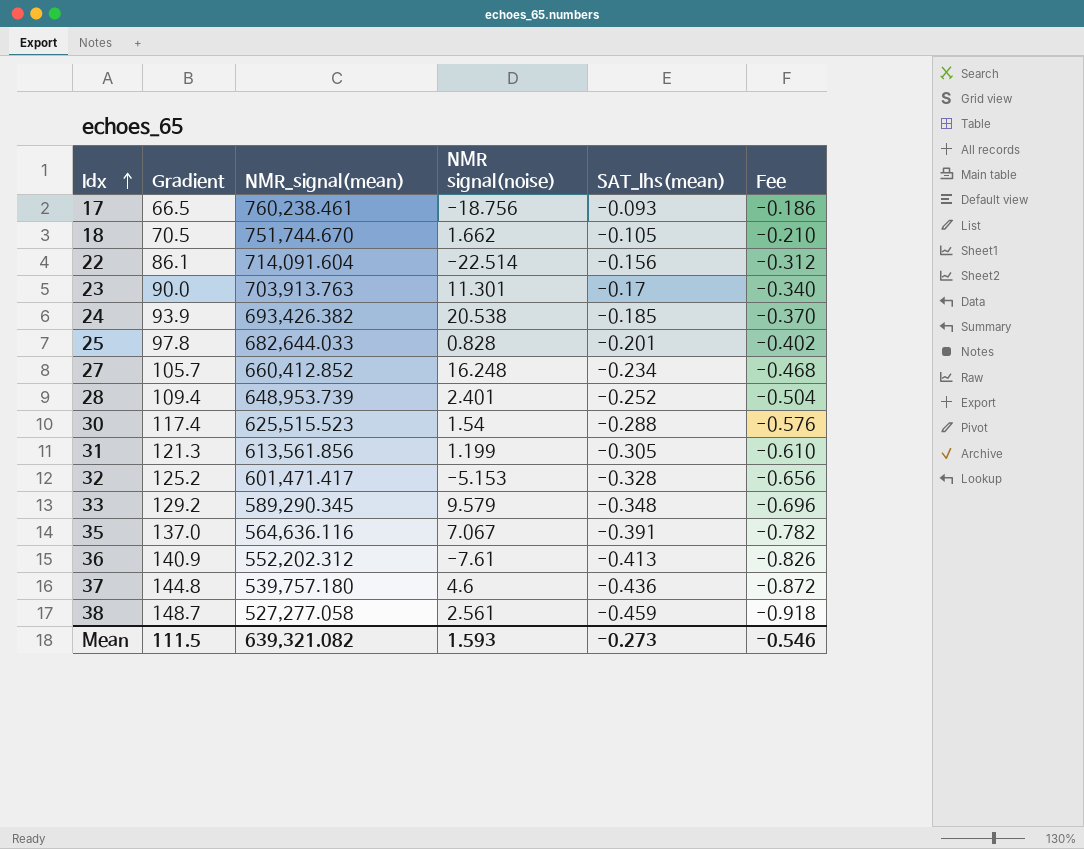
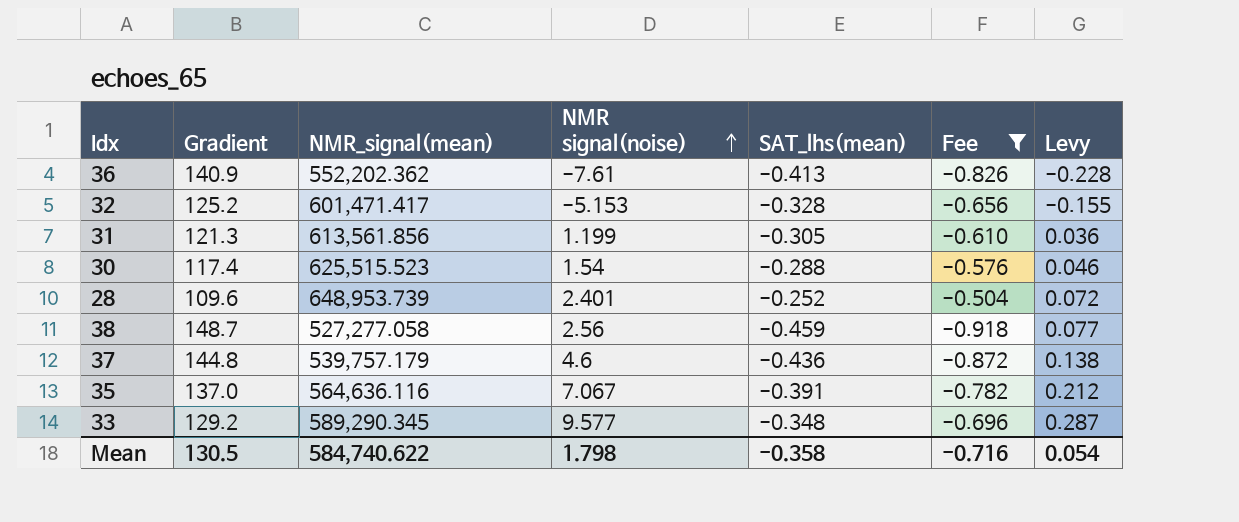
filter: none -> Fee <= -0.504
row order: Idx ascending -> NMR signal(noise) ascending
column Levy | formula: none -> [NMR signal(noise)] * 0.03
36 | NMR_signal(mean): 552,202.312 -> 552,202.362
28 | Gradient: 109.4 -> 109.6
38 | NMR signal(noise): 2.561 -> 2.56
37 | NMR_signal(mean): 539,757.180 -> 539,757.179
33 | NMR signal(noise): 9.579 -> 9.577
Mean | Gradient: 111.5 -> 130.5
Mean | NMR_signal(mean): 639,321.082 -> 584,740.622
Mean | NMR signal(noise): 1.593 -> 1.798
Mean | SAT_lhs(mean): -0.273 -> -0.358
Mean | Fee: -0.546 -> -0.716

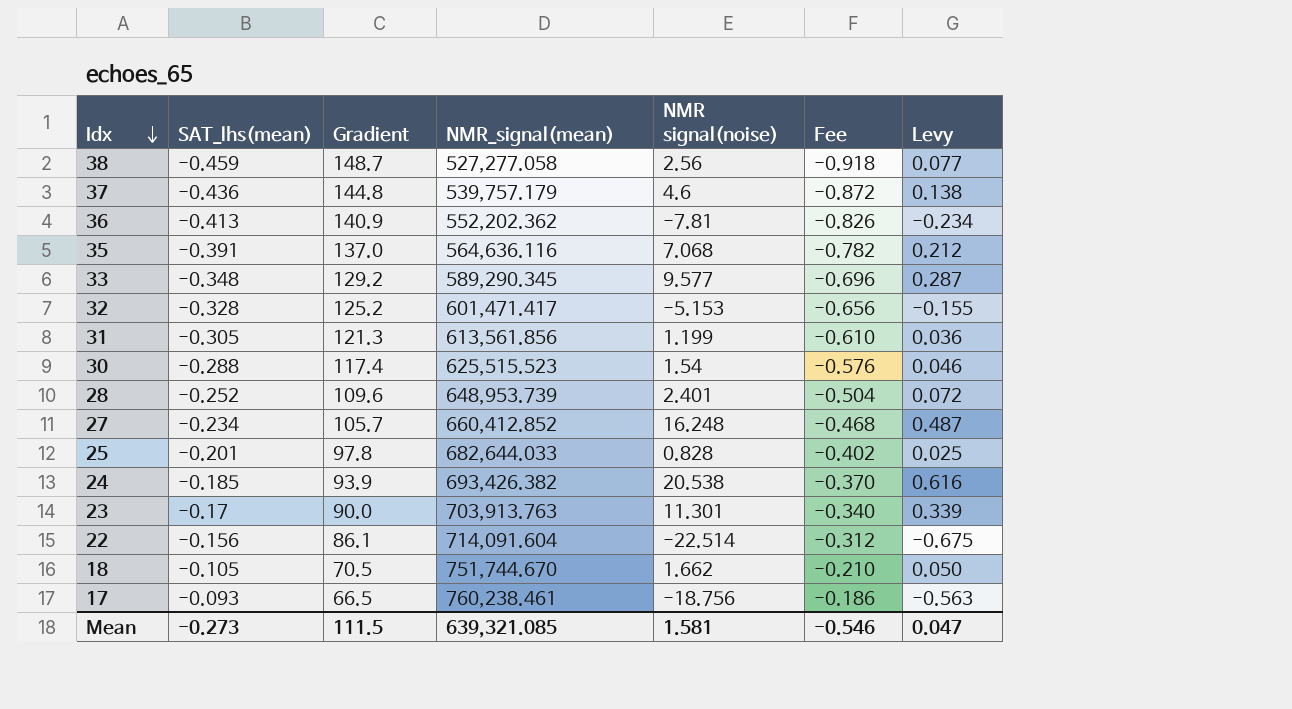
filter: Fee <= -0.504 -> none
row order: NMR signal(noise) ascending -> Idx descending
column SAT_lhs(mean) | position: 5 -> 2
36 | NMR signal(noise): -7.61 -> -7.81
36 | Levy: -0.228 -> -0.234
35 | NMR signal(noise): 7.067 -> 7.068
Mean | SAT_lhs(mean): -0.358 -> -0.273
Mean | Gradient: 130.5 -> 111.5
Mean | NMR_signal(mean): 584,740.622 -> 639,321.085
Mean | NMR signal(noise): 1.798 -> 1.581
Mean | Fee: -0.716 -> -0.546
Mean | Levy: 0.054 -> 0.047

